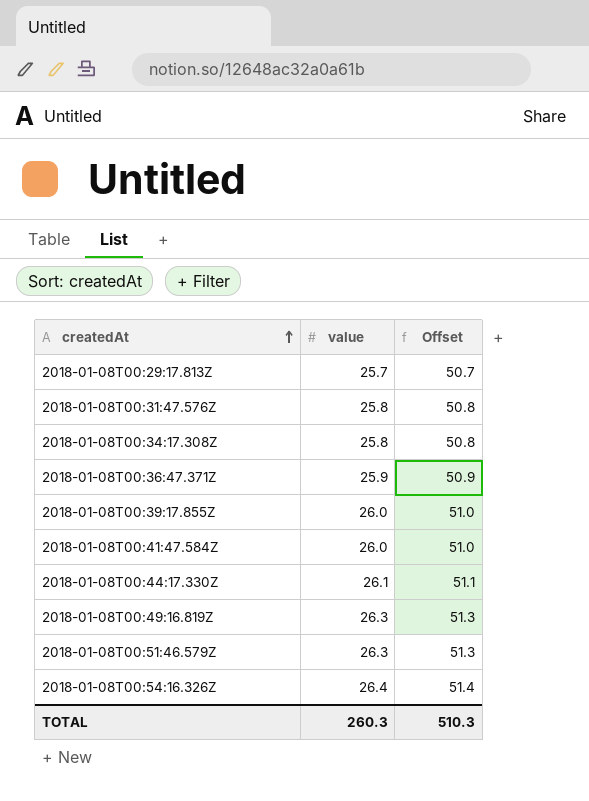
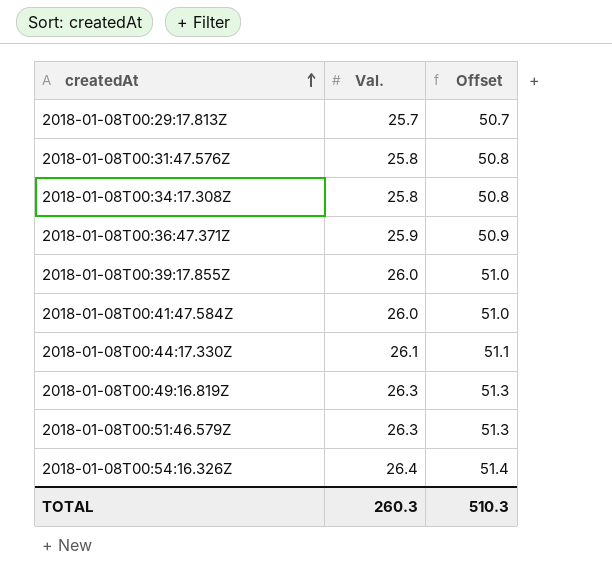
column name: value -> Val.

